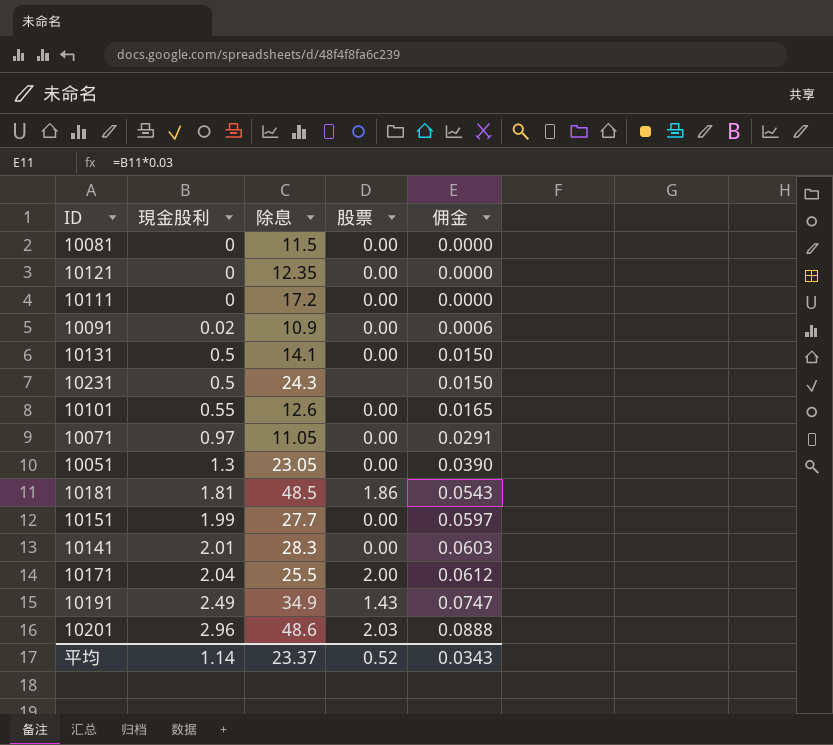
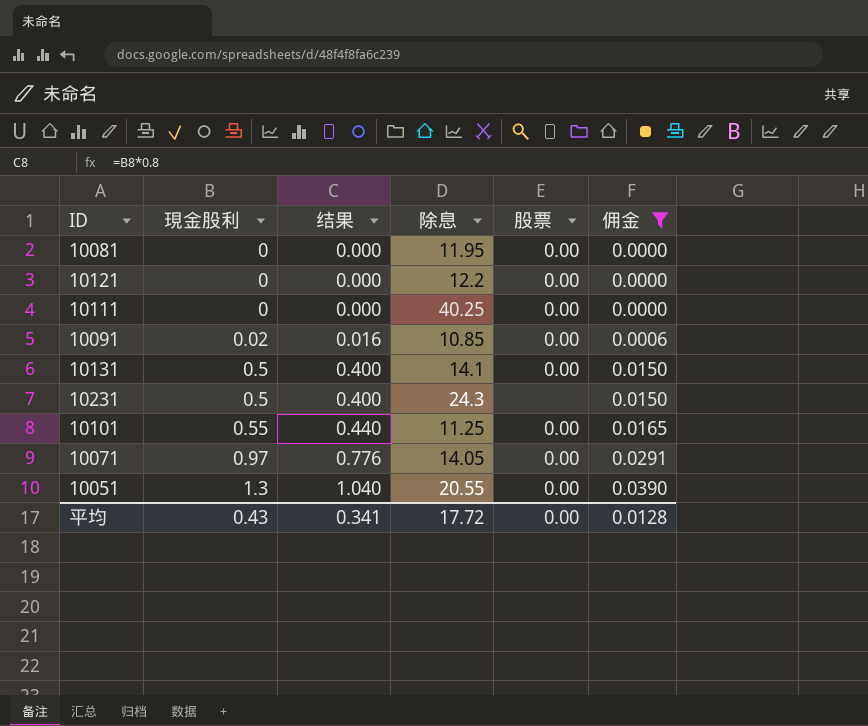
filter: none -> 佣金 <= 0.0390
column 结果 | formula: none -> [現金股利] * 0.8
10081 | 除息: 11.5 -> 11.95
10121 | 除息: 12.35 -> 12.2
10111 | 除息: 17.2 -> 40.25
10091 | 除息: 10.9 -> 10.85
10101 | 除息: 12.6 -> 11.25
10071 | 除息: 11.05 -> 14.05
10051 | 除息: 23.05 -> 20.55
平均 | 現金股利: 1.14 -> 0.43
平均 | 除息: 23.37 -> 17.72
平均 | 股票: 0.52 -> 0.00
平均 | 佣金: 0.0343 -> 0.0128

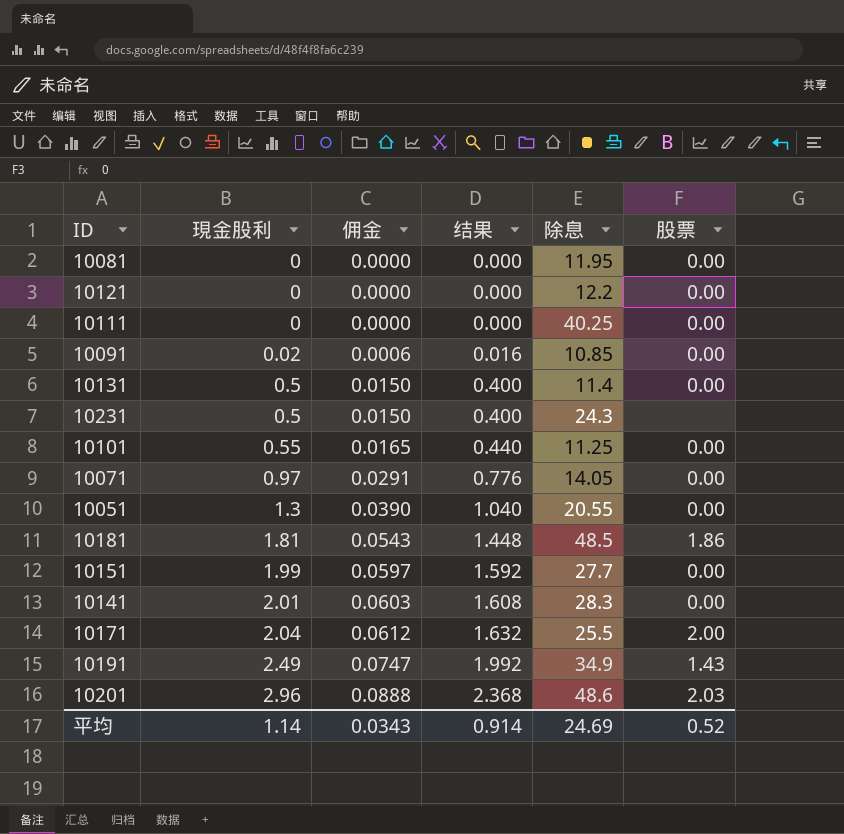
filter: 佣金 <= 0.0390 -> none
column 佣金 | position: 6 -> 3
10131 | 除息: 14.1 -> 11.4
平均 | 現金股利: 0.43 -> 1.14
平均 | 佣金: 0.0128 -> 0.0343
平均 | 结果: 0.341 -> 0.914
平均 | 除息: 17.72 -> 24.69
平均 | 股票: 0.00 -> 0.52

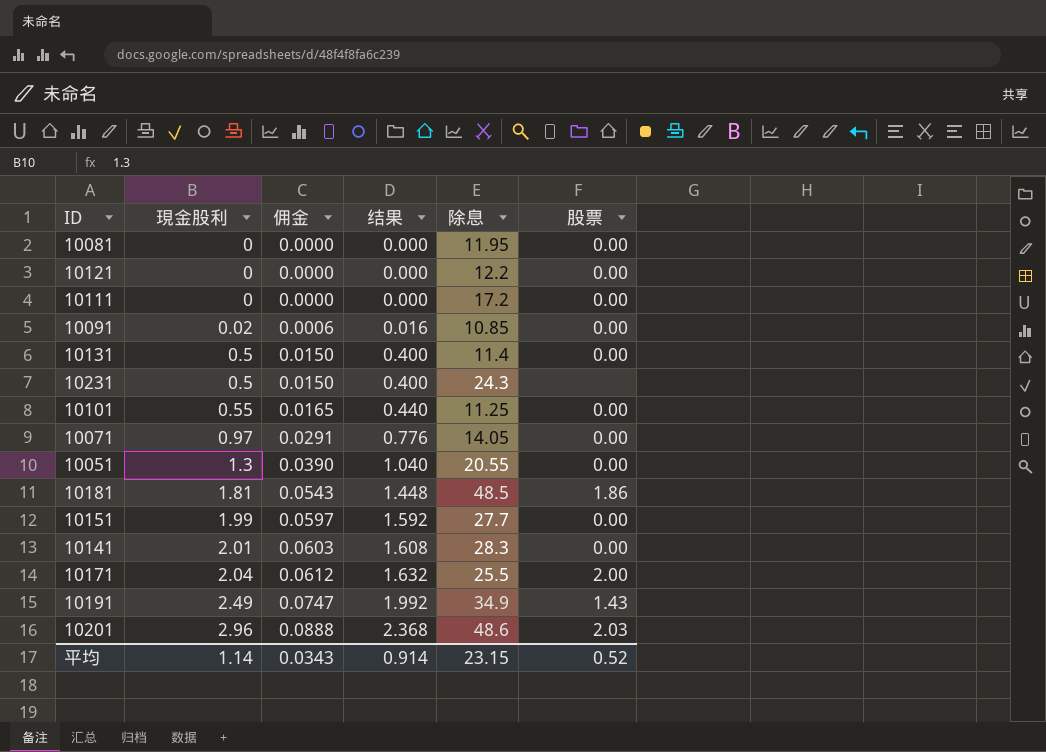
10111 | 除息: 40.25 -> 17.2
平均 | 除息: 24.69 -> 23.15

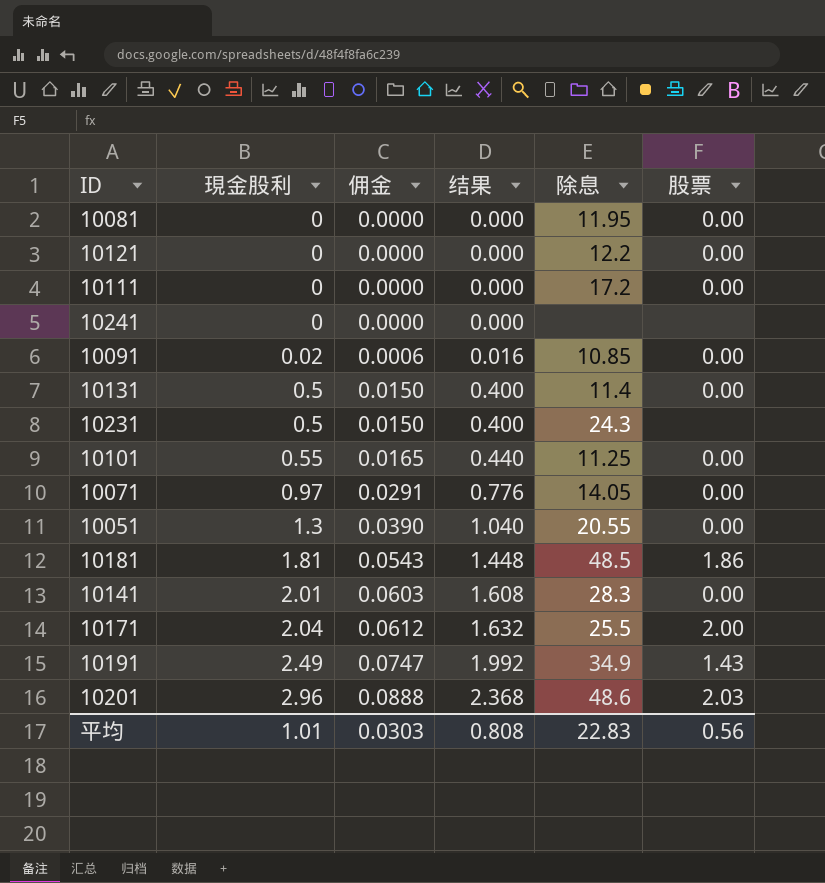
row 10151: 1.99 | 0.0597 | 1.592 | 27.7 | 0.00 -> none
row 10241: none -> 0 | 0.0000 | 0.000 | none | none
平均 | 現金股利: 1.14 -> 1.01
平均 | 佣金: 0.0343 -> 0.0303
平均 | 结果: 0.914 -> 0.808
平均 | 除息: 23.15 -> 22.83
平均 | 股票: 0.52 -> 0.56

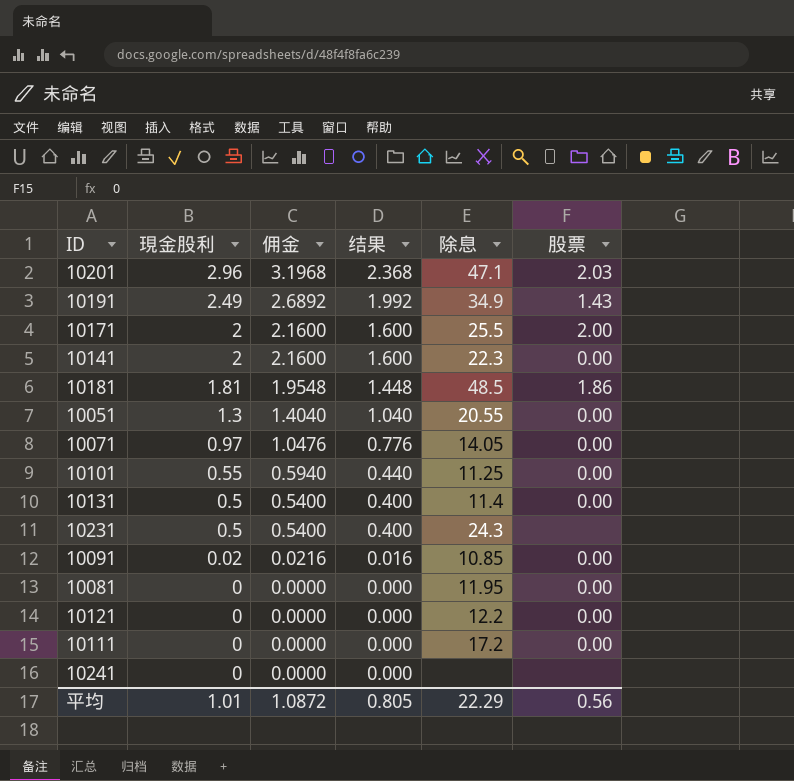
row order: 現金股利 ascending -> 現金股利 descending
column 佣金 | formula: [現金股利] * 0.03 -> [現金股利] * 1.08
10201 | 除息: 48.6 -> 47.1
10171 | 現金股利: 2.04 -> 2
10171 | 结果: 1.632 -> 1.600
10141 | 現金股利: 2.01 -> 2
10141 | 结果: 1.608 -> 1.600
10141 | 除息: 28.3 -> 22.3
平均 | 佣金: 0.0303 -> 1.0872
平均 | 结果: 0.808 -> 0.805
平均 | 除息: 22.83 -> 22.29

